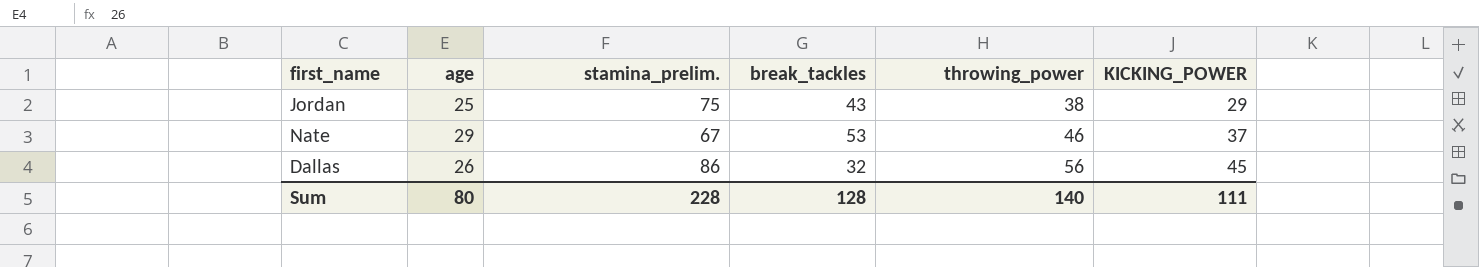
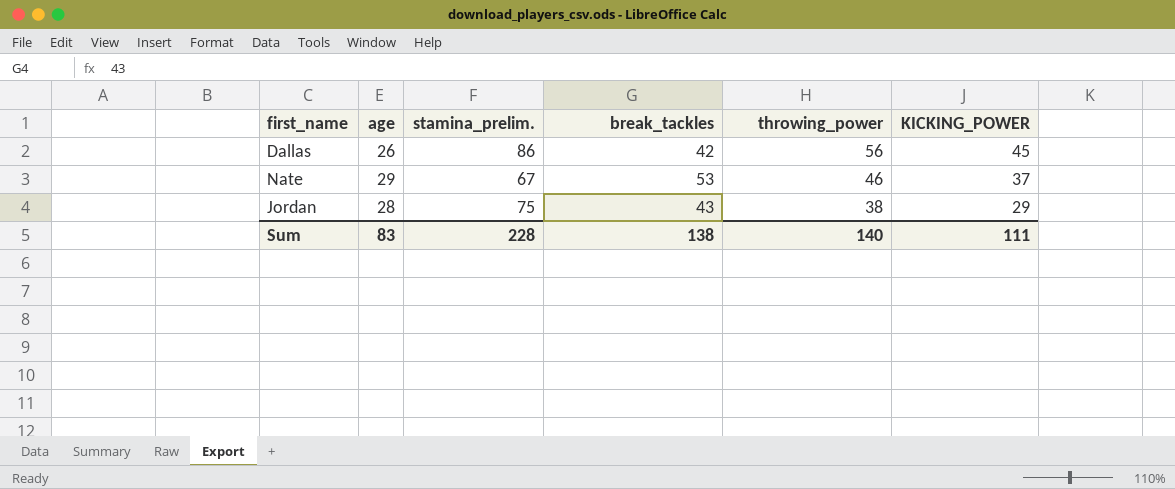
row order: throwing_power ascending -> throwing_power descending
Dallas | break_tackles: 32 -> 42
Jordan | age: 25 -> 28
Sum | age: 80 -> 83
Sum | break_tackles: 128 -> 138

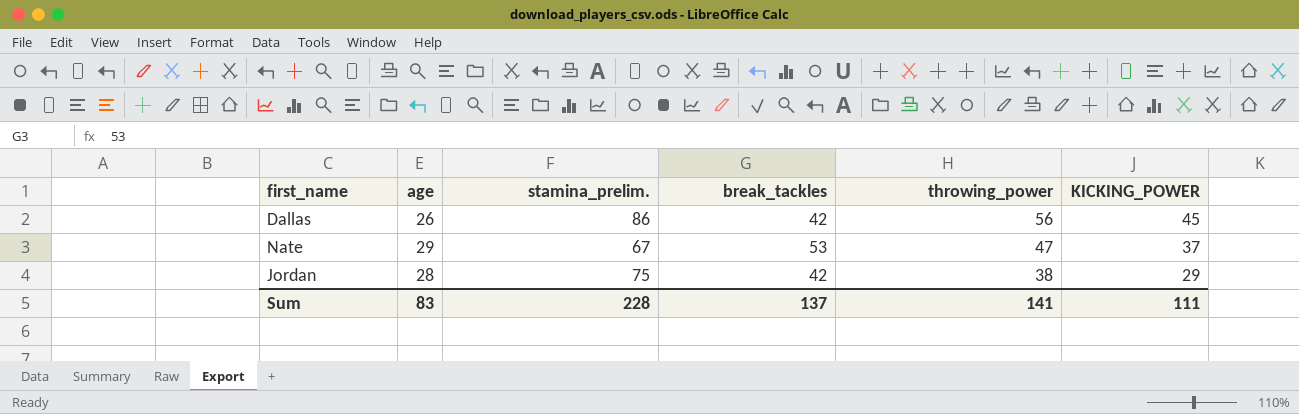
Nate | throwing_power: 46 -> 47
Jordan | break_tackles: 43 -> 42
Sum | break_tackles: 138 -> 137
Sum | throwing_power: 140 -> 141

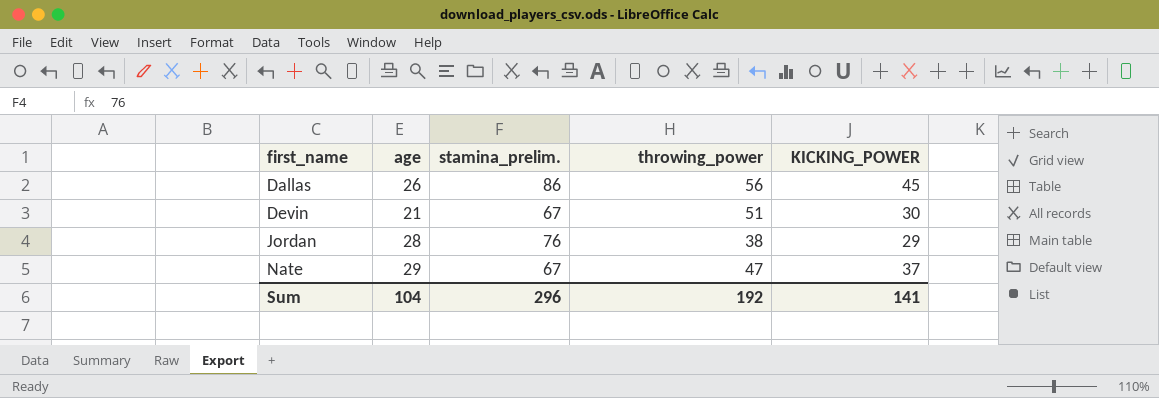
row order: throwing_power descending -> first_name ascending
column break_tackles | position: 4 -> none
row Devin: none -> 21 | 67 | 51 | 30
Jordan | stamina_prelim.: 75 -> 76
Sum | age: 83 -> 104
Sum | stamina_prelim.: 228 -> 296
Sum | throwing_power: 141 -> 192
Sum | KICKING_POWER: 111 -> 141

